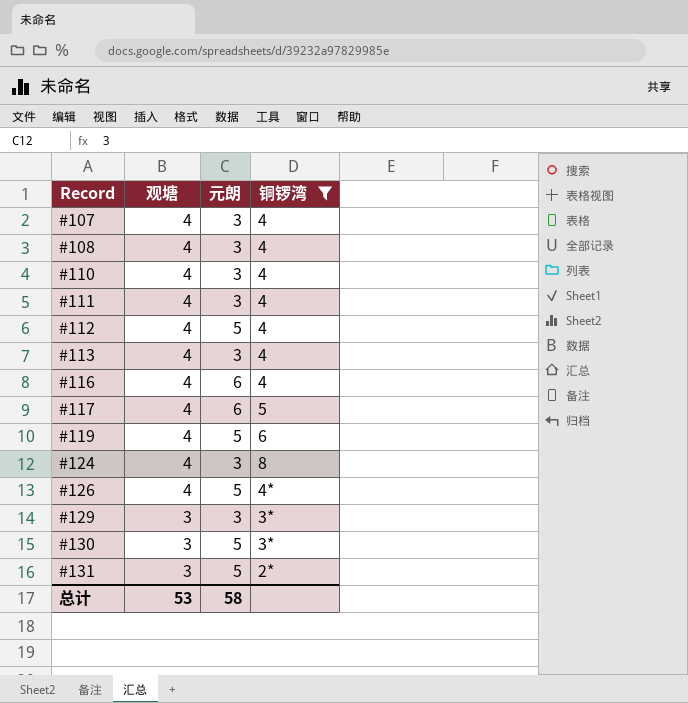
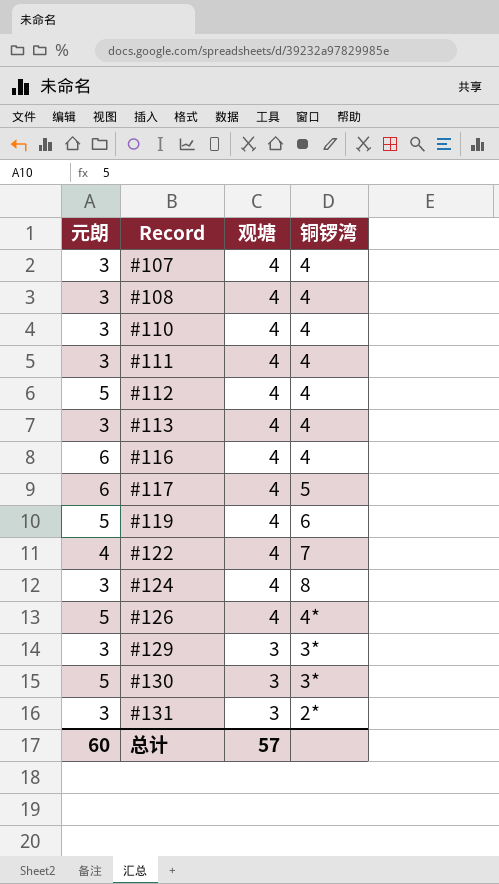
filter: 铜锣湾 != 7 -> none
column 元朗 | position: 3 -> 1
#131 | 元朗: 5 -> 3
总计 | 元朗: 58 -> 60
总计 | 观塘: 53 -> 57

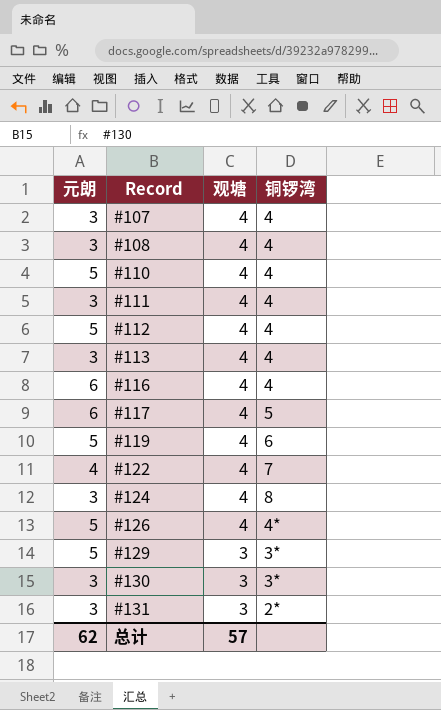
#110 | 元朗: 3 -> 5
#129 | 元朗: 3 -> 5
#130 | 元朗: 5 -> 3
总计 | 元朗: 60 -> 62

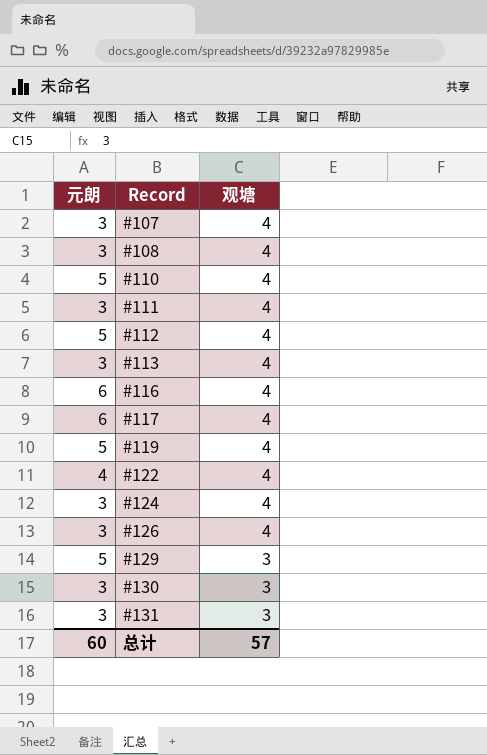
column 铜锣湾 | position: 4 -> none
#126 | 元朗: 5 -> 3
总计 | 元朗: 62 -> 60

